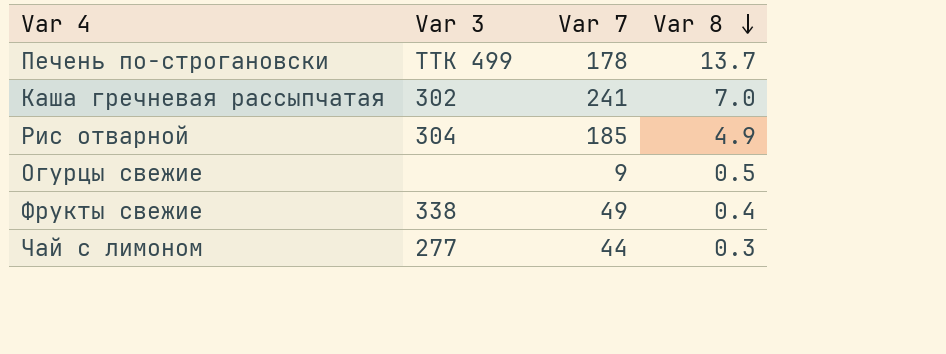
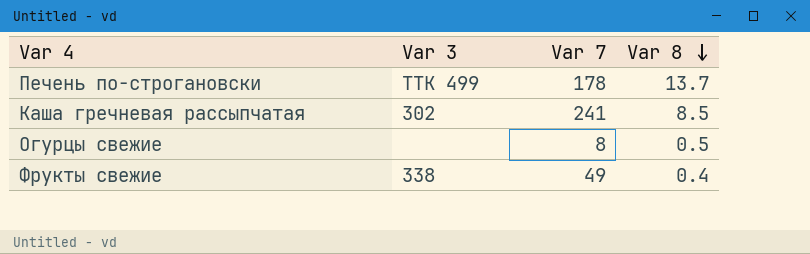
row Рис отварной: 304 | 185 | 4.9 -> none
row Чай с лимоном: 277 | 44 | 0.3 -> none
Каша гречневая рассыпчатая | Var 8: 7.0 -> 8.5
Огурцы свежие | Var 7: 9 -> 8

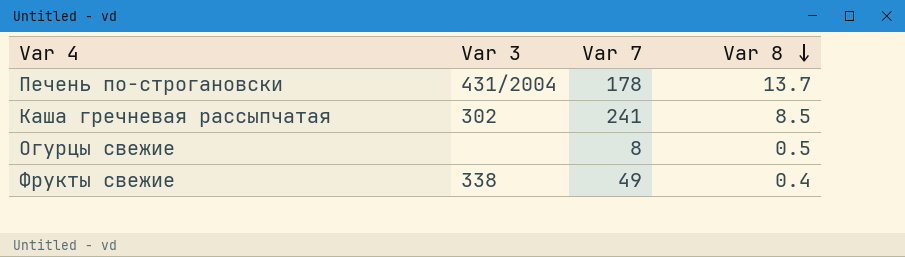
Печень по-строгановски | Var 3: ТТК 499 -> 431/2004

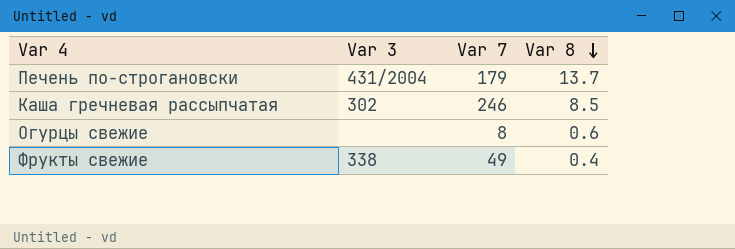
Печень по-строгановски | Var 7: 178 -> 179
Каша гречневая рассыпчатая | Var 7: 241 -> 246
Огурцы свежие | Var 8: 0.5 -> 0.6

